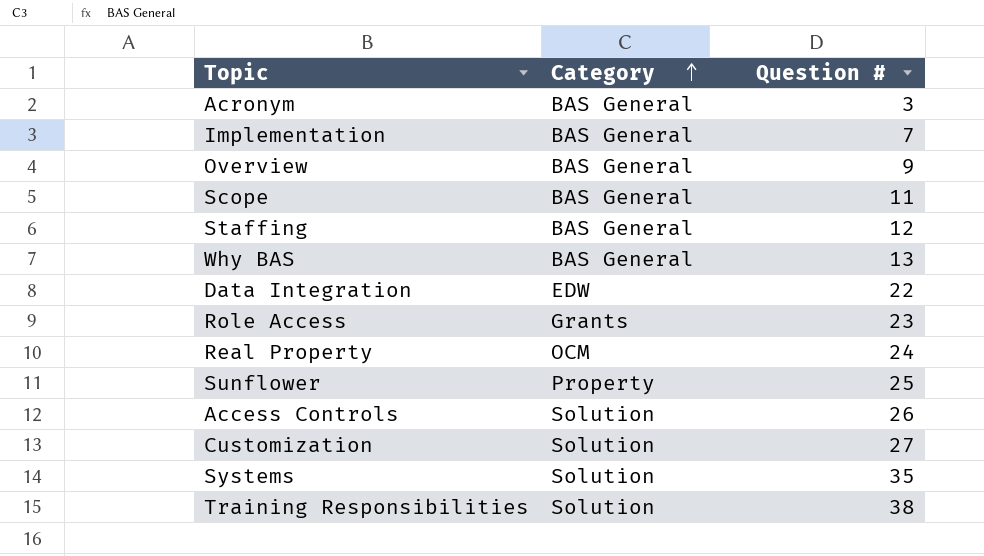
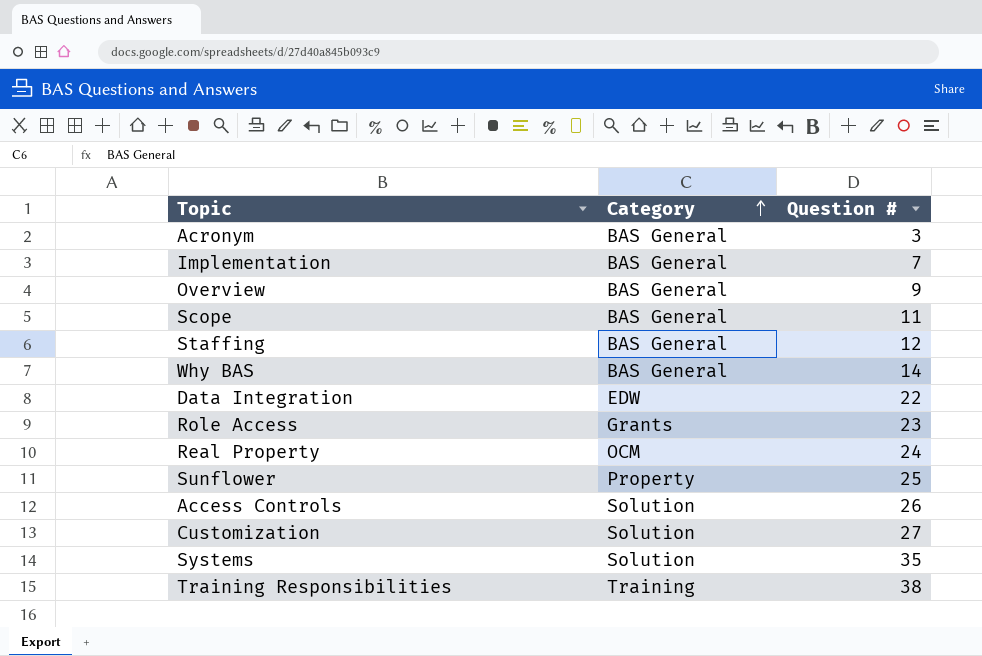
Why BAS | Question #: 13 -> 14
Training Responsibilities | Category: Solution -> Training

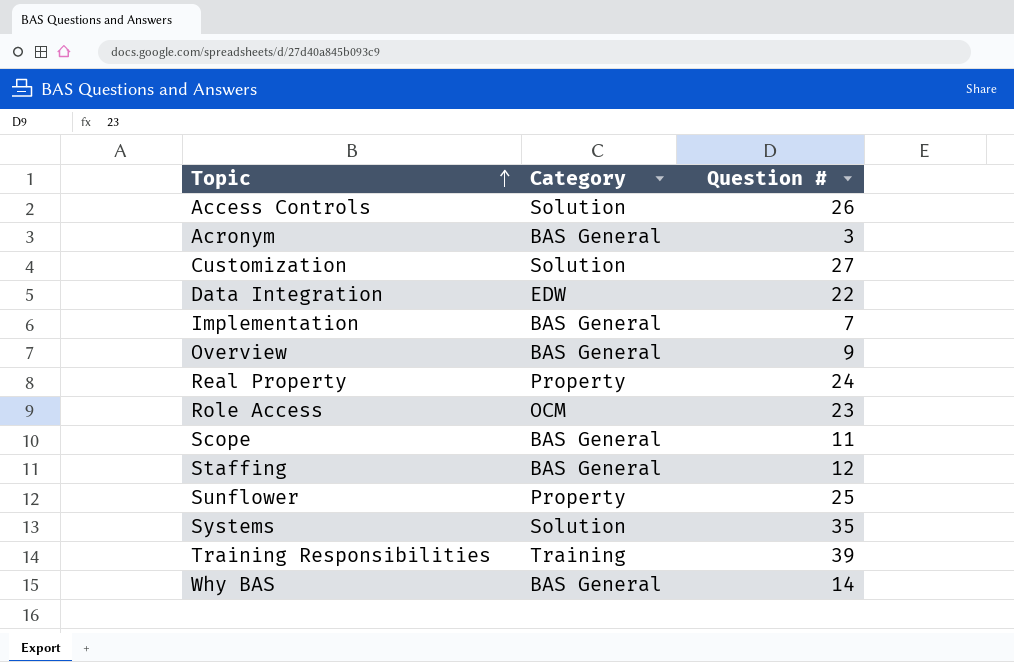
row order: Category ascending -> Topic ascending
Real Property | Category: OCM -> Property
Role Access | Category: Grants -> OCM
Training Responsibilities | Question #: 38 -> 39

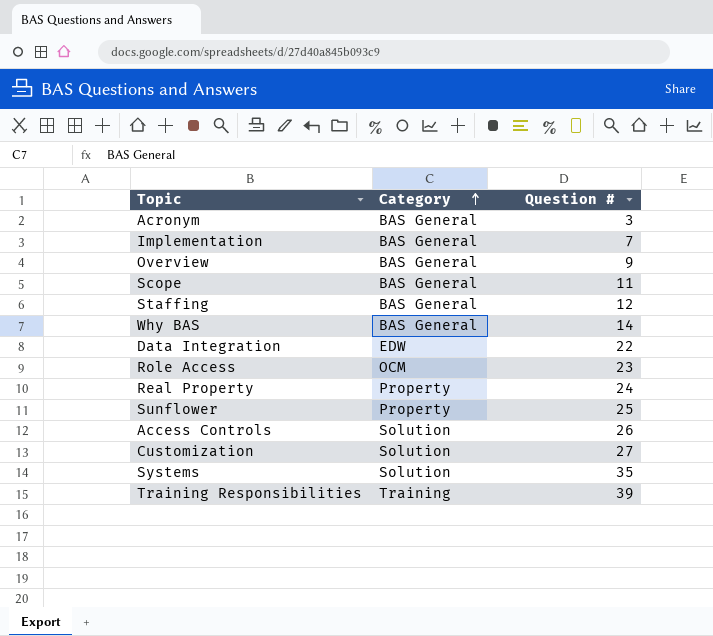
row order: Topic ascending -> Category ascending

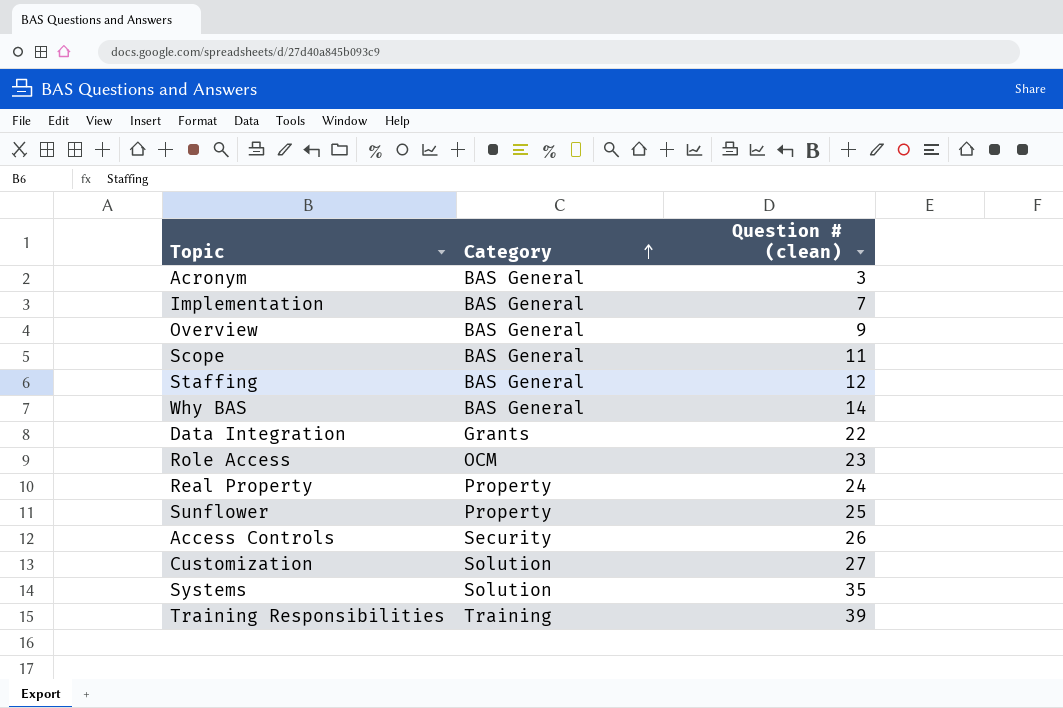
column name: Question # -> Question # (clean)
Data Integration | Category: EDW -> Grants
Access Controls | Category: Solution -> Security

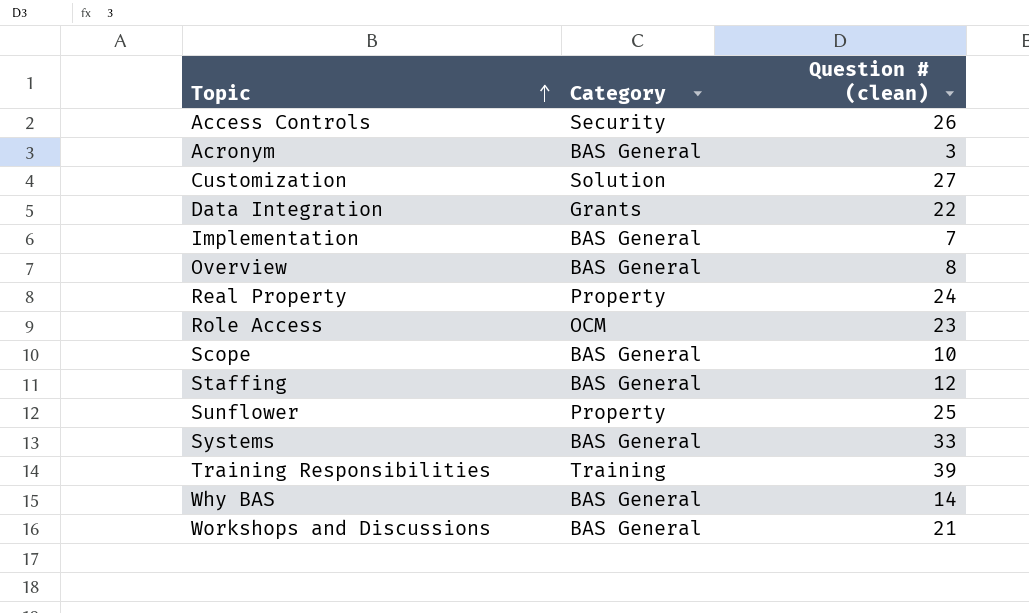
row order: Category ascending -> Topic ascending
Overview | Question # (clean): 9 -> 8
Scope | Question # (clean): 11 -> 10
Systems | Category: Solution -> BAS General
Systems | Question # (clean): 35 -> 33
row Workshops and Discussions: none -> BAS General | 21

